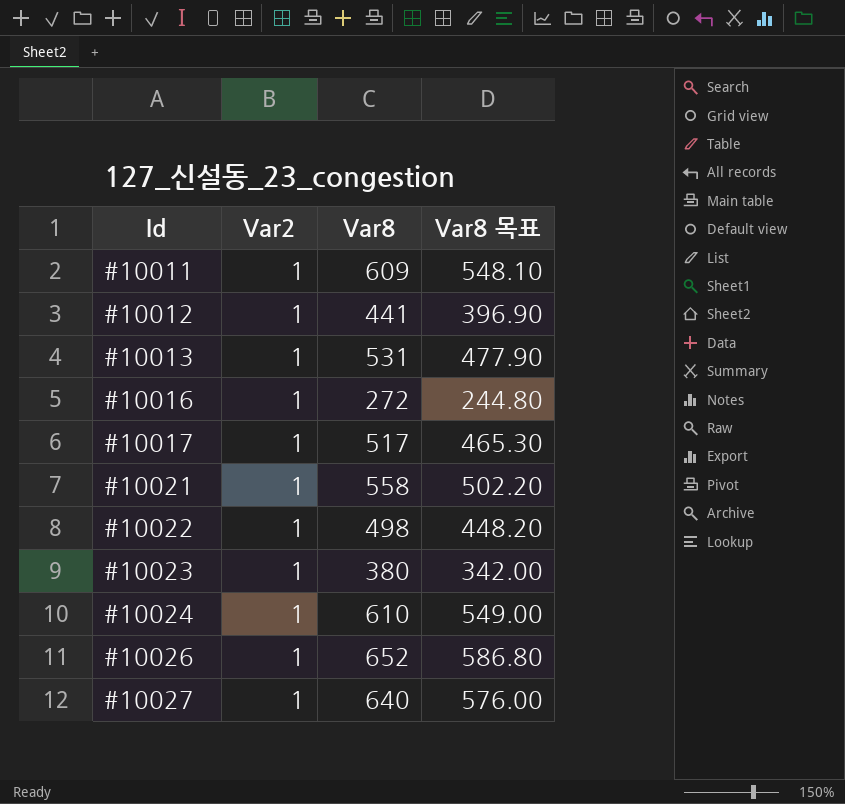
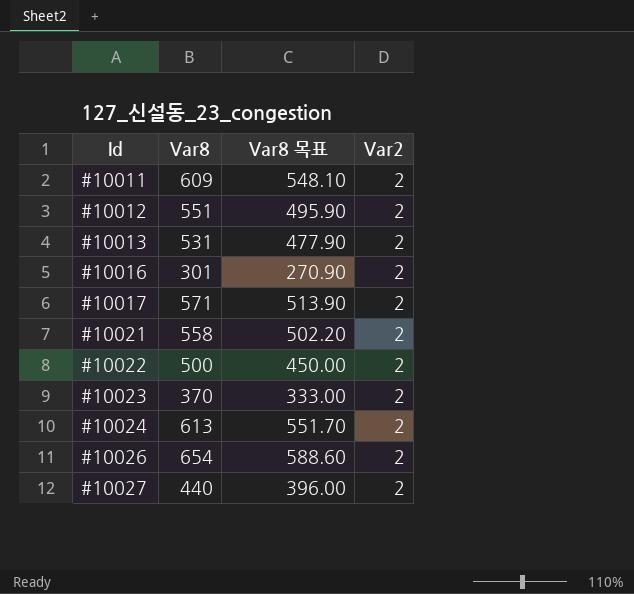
column Var2 | position: 2 -> 4
#10011 | Var2: 1 -> 2
#10012 | Var8: 441 -> 551
#10012 | Var8 목표: 396.90 -> 495.90
#10012 | Var2: 1 -> 2
#10013 | Var2: 1 -> 2
#10016 | Var8: 272 -> 301
#10016 | Var8 목표: 244.80 -> 270.90
#10016 | Var2: 1 -> 2
#10017 | Var8: 517 -> 571
#10017 | Var8 목표: 465.30 -> 513.90
#10017 | Var2: 1 -> 2
#10021 | Var2: 1 -> 2
#10022 | Var8: 498 -> 500
#10022 | Var8 목표: 448.20 -> 450.00
#10022 | Var2: 1 -> 2
#10023 | Var8: 380 -> 370
#10023 | Var8 목표: 342.00 -> 333.00
#10023 | Var2: 1 -> 2
#10024 | Var8: 610 -> 613
#10024 | Var8 목표: 549.00 -> 551.70
#10024 | Var2: 1 -> 2
#10026 | Var8: 652 -> 654
#10026 | Var8 목표: 586.80 -> 588.60
#10026 | Var2: 1 -> 2
#10027 | Var8: 640 -> 440
#10027 | Var8 목표: 576.00 -> 396.00
#10027 | Var2: 1 -> 2

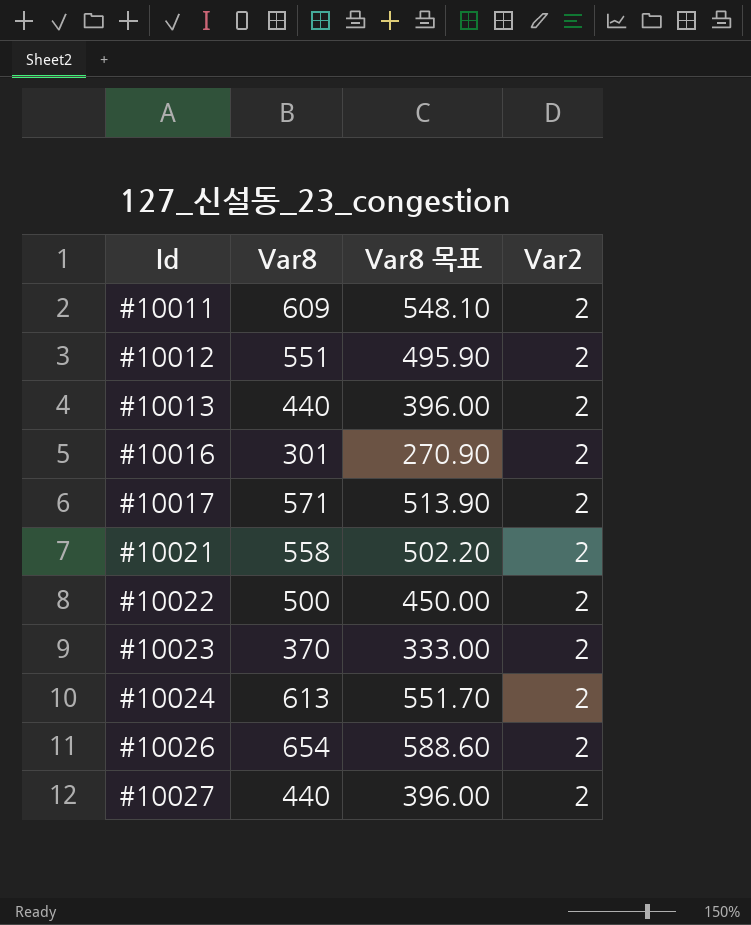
#10013 | Var8: 531 -> 440
#10013 | Var8 목표: 477.90 -> 396.00

